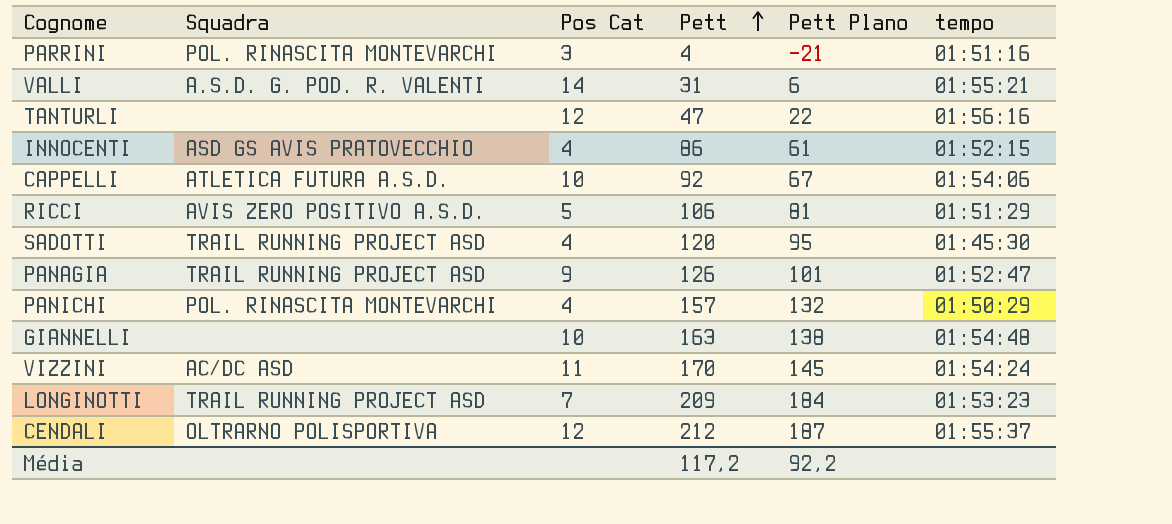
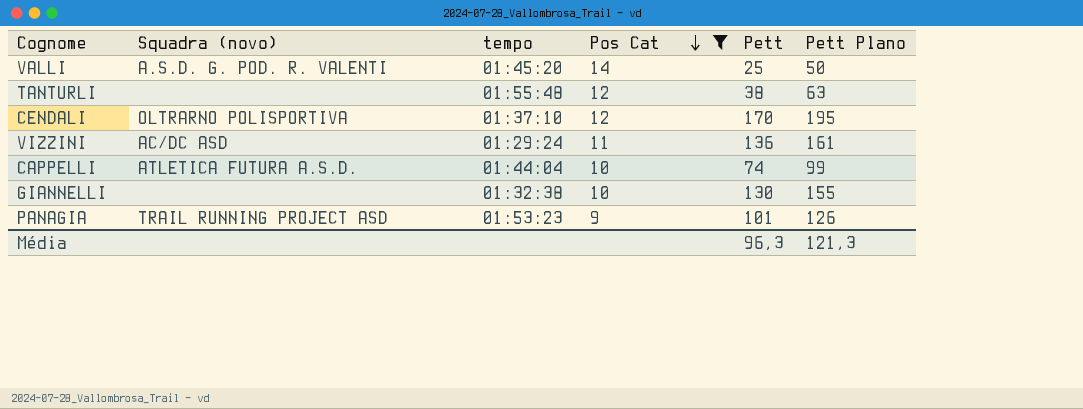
filter: none -> Pos Cat >= 9
row order: Pett ascending -> Pos Cat descending
column name: Squadra -> Squadra (novo)
column tempo | position: 6 -> 3
column Pett Plano | formula: [Pett] - 25 -> [Pett] + 25
VALLI | tempo: 01:55:21 -> 01:45:20
VALLI | Pett: 31 -> 25
TANTURLI | tempo: 01:56:16 -> 01:55:48
TANTURLI | Pett: 47 -> 38
CENDALI | tempo: 01:55:37 -> 01:37:10
CENDALI | Pett: 212 -> 170
VIZZINI | tempo: 01:54:24 -> 01:29:24
VIZZINI | Pett: 170 -> 136
CAPPELLI | tempo: 01:54:06 -> 01:44:04
CAPPELLI | Pett: 92 -> 74
GIANNELLI | tempo: 01:54:48 -> 01:32:38
GIANNELLI | Pett: 163 -> 130
PANAGIA | tempo: 01:52:47 -> 01:53:23
PANAGIA | Pett: 126 -> 101
Média | Pett: 117,2 -> 96,3
Média | Pett Plano: 92,2 -> 121,3

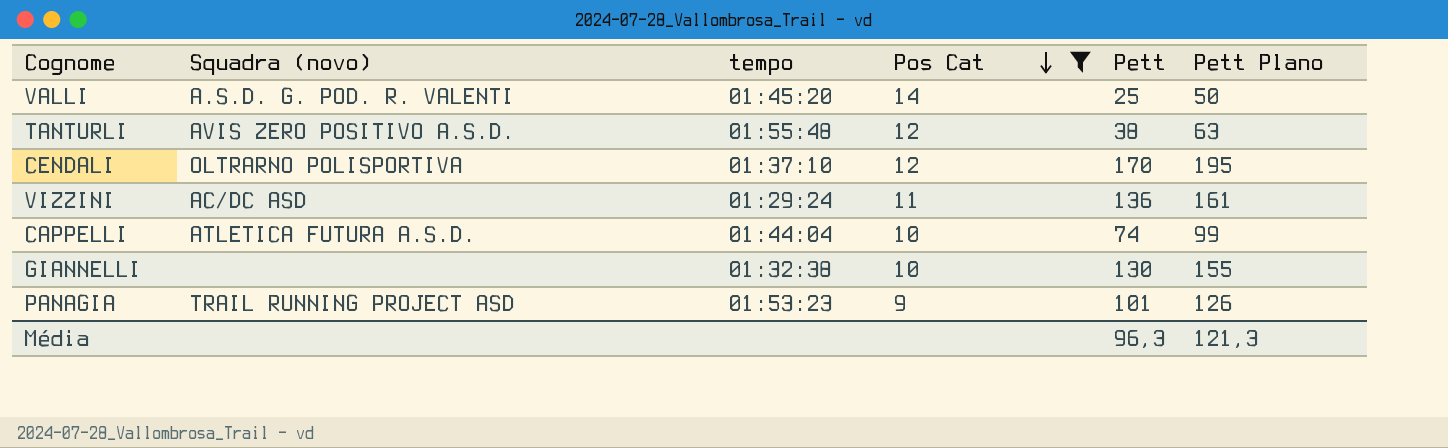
TANTURLI | Squadra (novo): none -> AVIS ZERO POSITIVO A.S.D.

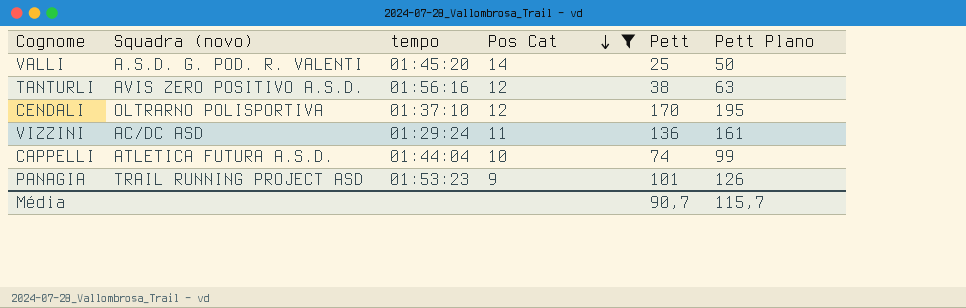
row GIANNELLI: none | 01:32:38 | 10 | 130 | 155 -> none
TANTURLI | tempo: 01:55:48 -> 01:56:16
Média | Pett: 96,3 -> 90,7
Média | Pett Plano: 121,3 -> 115,7

